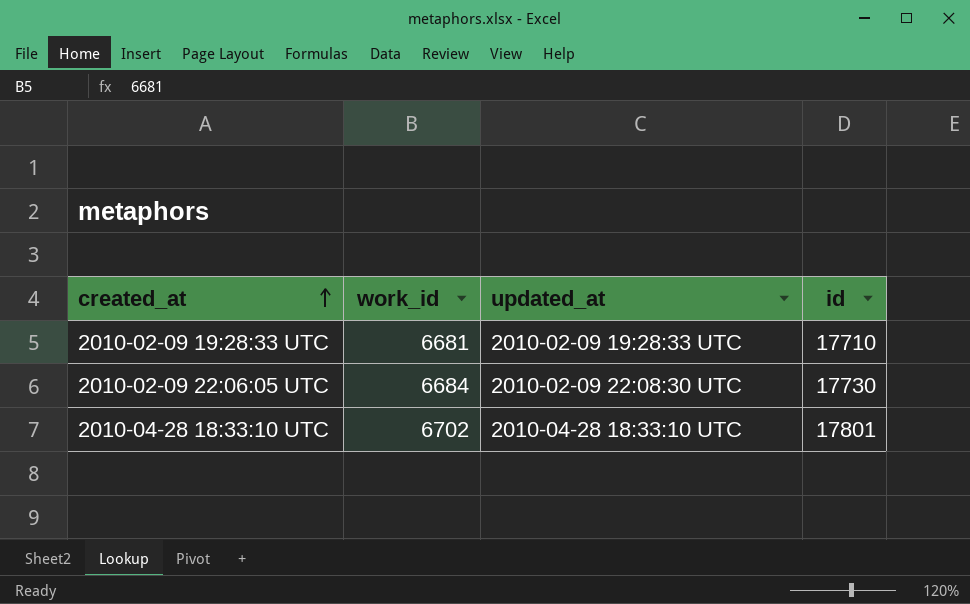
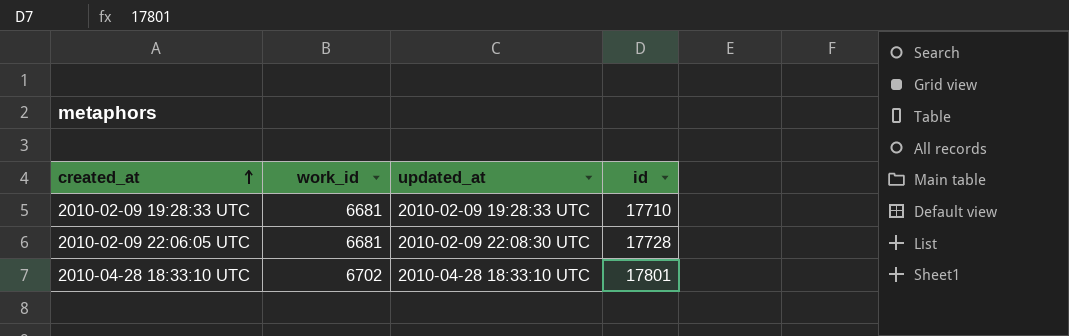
2010-02-09 22:06:05 UTC | work_id: 6684 -> 6681
2010-02-09 22:06:05 UTC | id: 17730 -> 17728

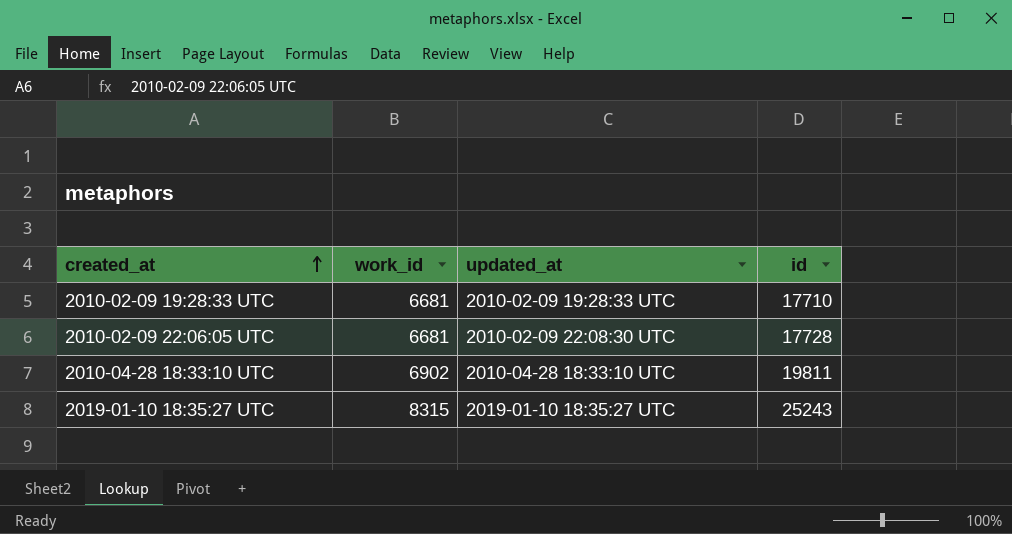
2010-04-28 18:33:10 UTC | work_id: 6702 -> 6902
2010-04-28 18:33:10 UTC | id: 17801 -> 19811
row 2019-01-10 18:35:27 UTC: none -> 8315 | 2019-01-10 18:35:27 UTC | 25243

